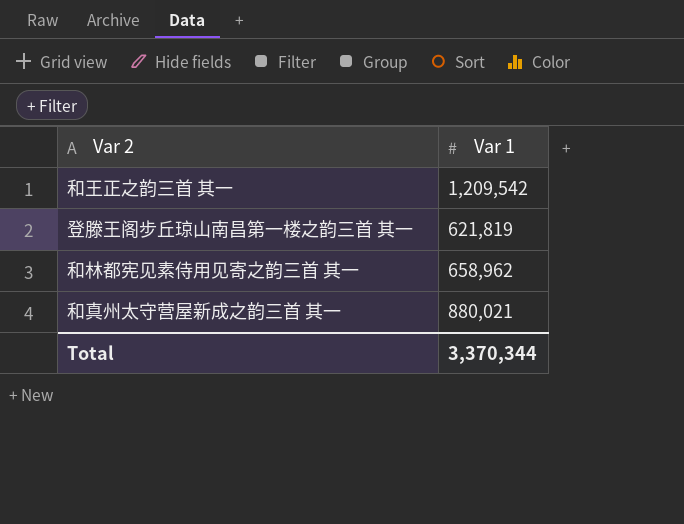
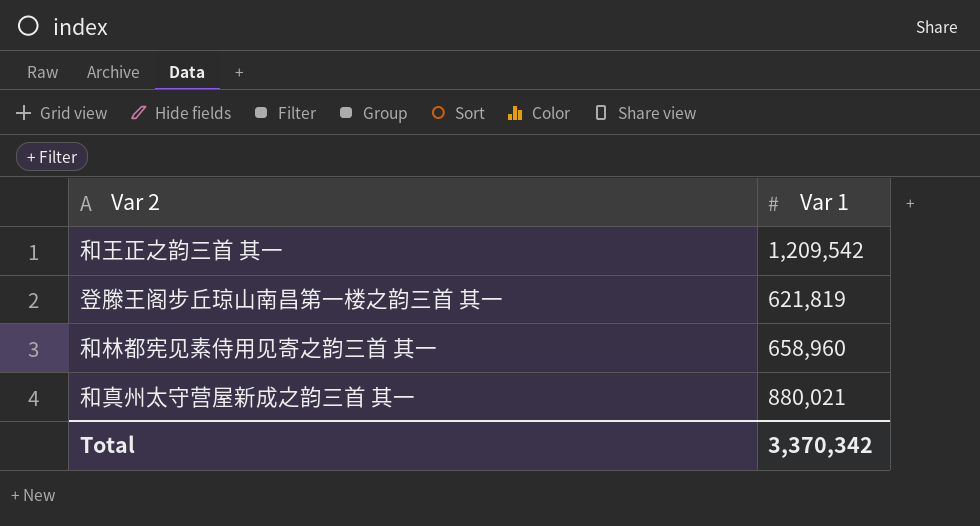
和林都宪见素侍用见寄之韵三首 其一 | Var 1: 658,962 -> 658,960
Total | Var 1: 3,370,344 -> 3,370,342

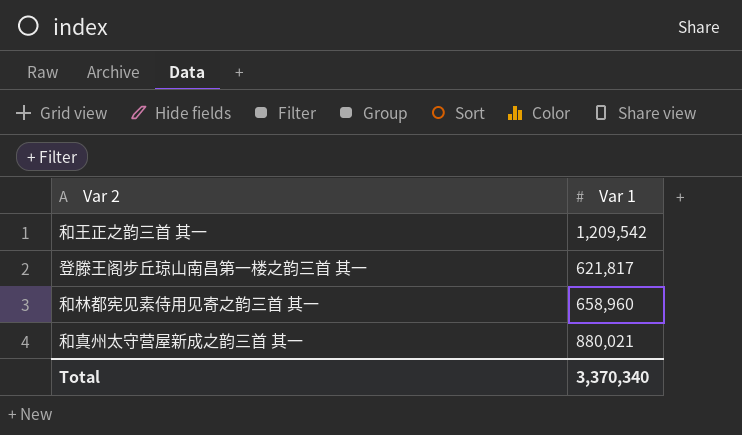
登滕王阁步丘琼山南昌第一楼之韵三首 其一 | Var 1: 621,819 -> 621,817
Total | Var 1: 3,370,342 -> 3,370,340

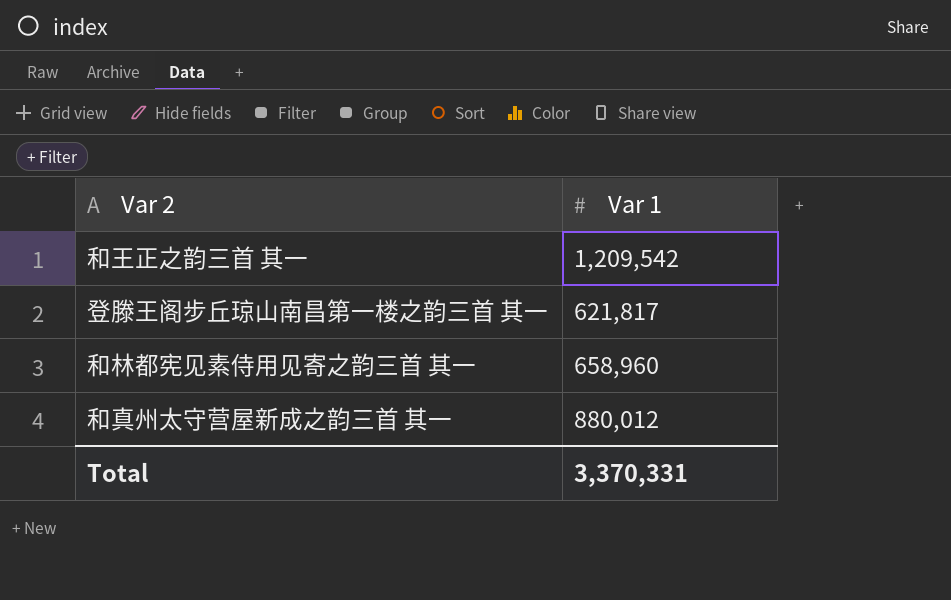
和真州太守营屋新成之韵三首 其一 | Var 1: 880,021 -> 880,012
Total | Var 1: 3,370,340 -> 3,370,331

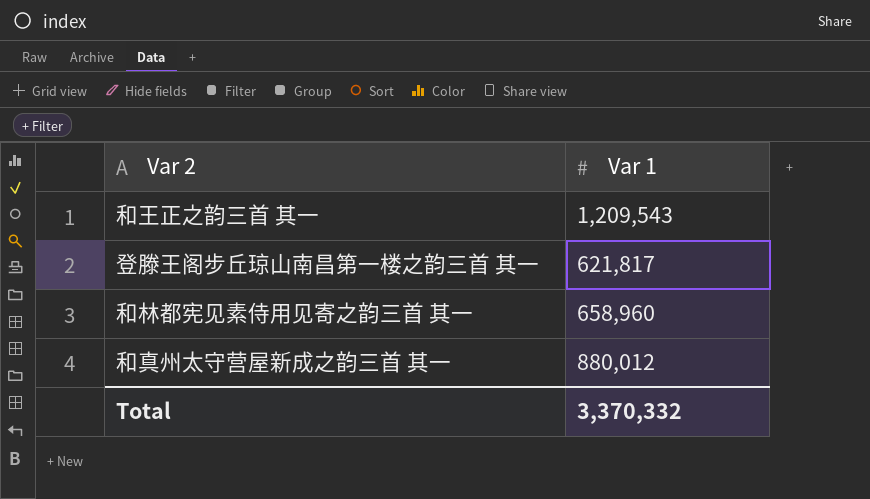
和王正之韵三首 其一 | Var 1: 1,209,542 -> 1,209,543
Total | Var 1: 3,370,331 -> 3,370,332

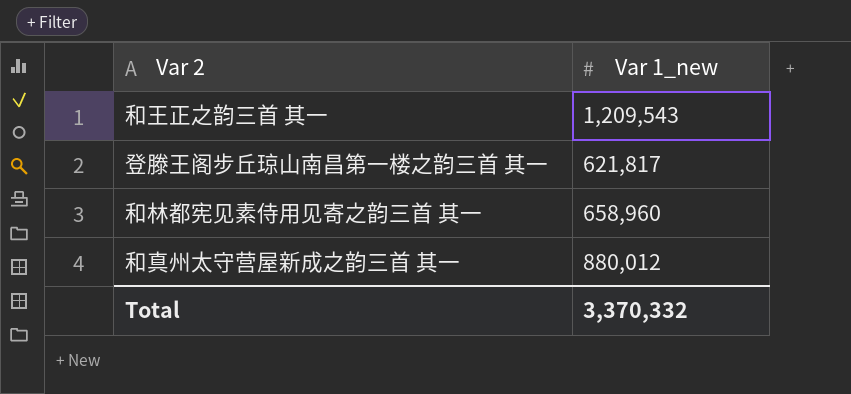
column name: Var 1 -> Var 1_new

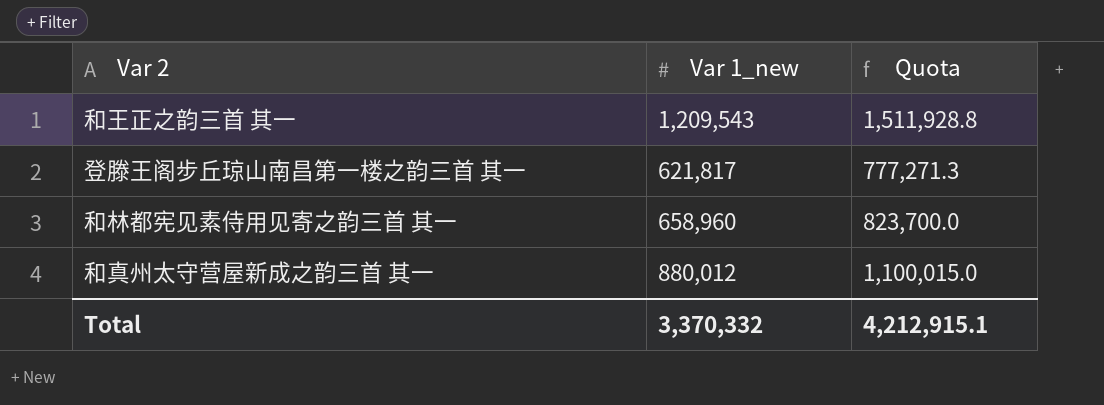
column Quota | formula: none -> [Var 1_new] * 1.25

